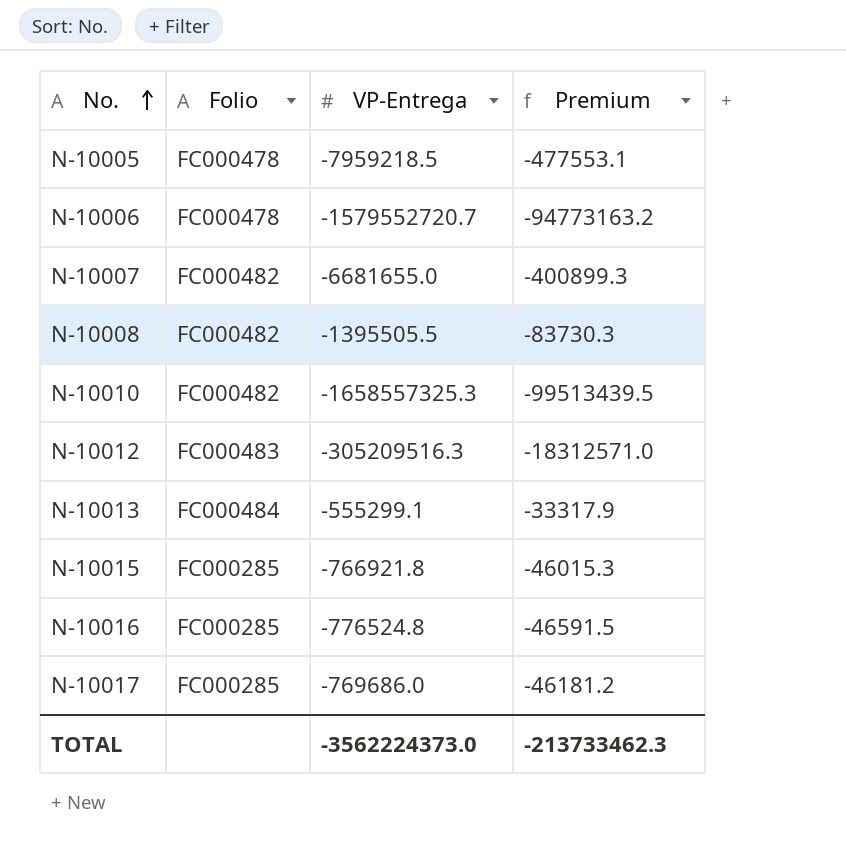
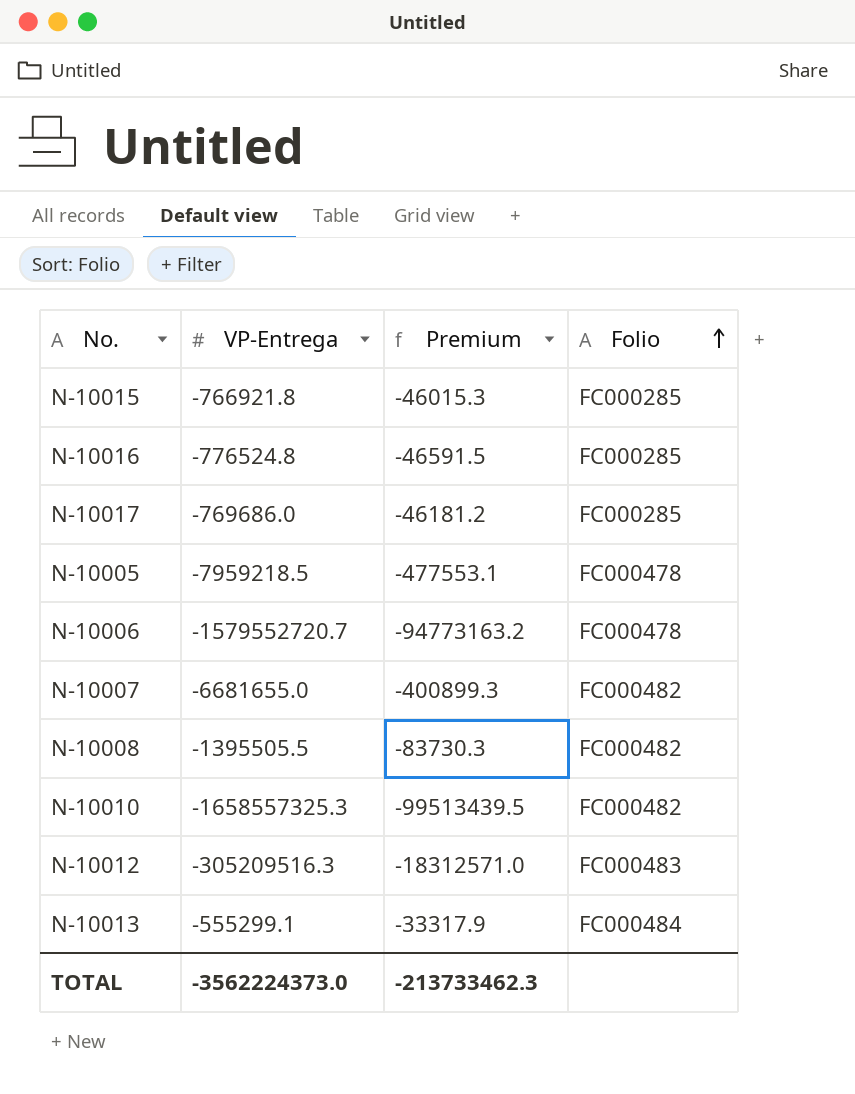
row order: No. ascending -> Folio ascending
column Folio | position: 2 -> 4

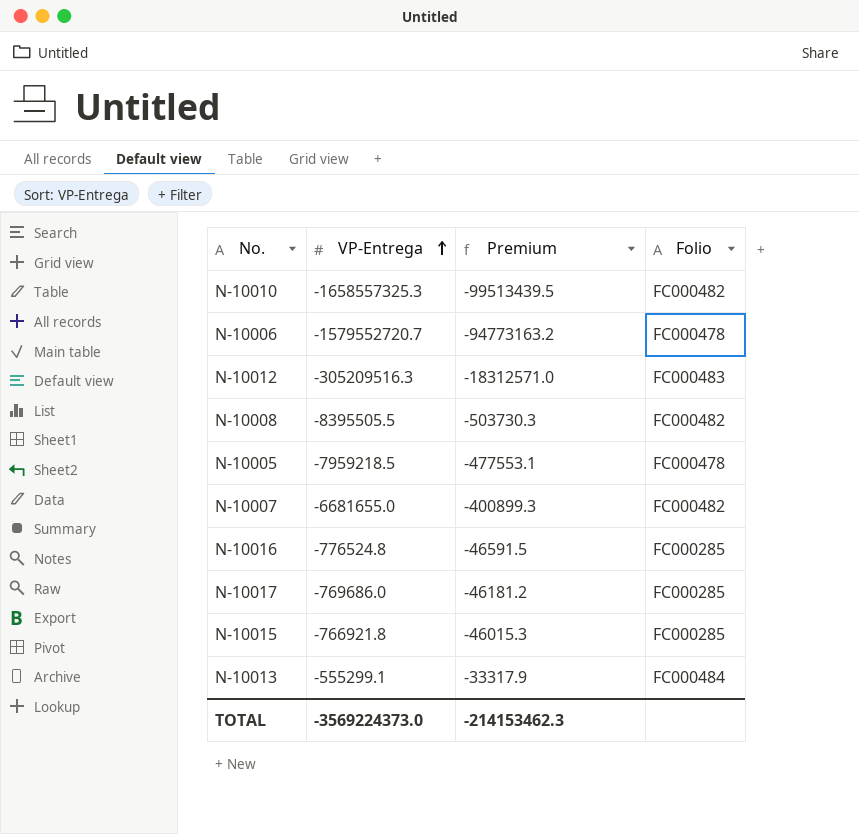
row order: Folio ascending -> VP-Entrega ascending
N-10008 | VP-Entrega: -1395505.5 -> -8395505.5
N-10008 | Premium: -83730.3 -> -503730.3
TOTAL | VP-Entrega: -3562224373.0 -> -3569224373.0
TOTAL | Premium: -213733462.3 -> -214153462.3

